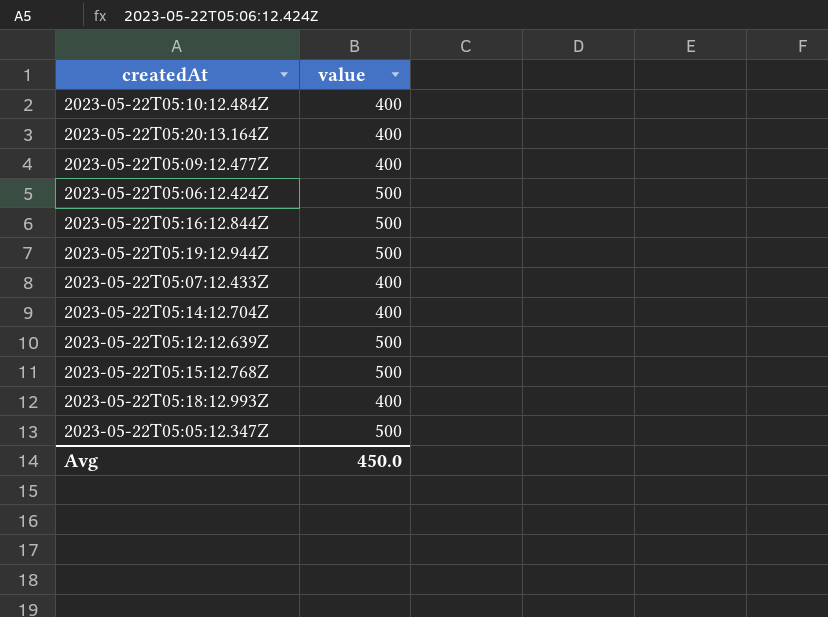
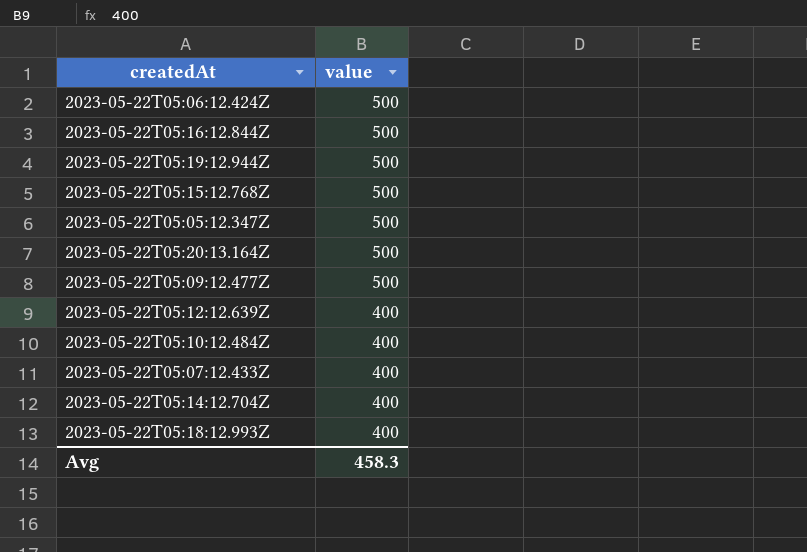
row order: none -> value descending
2023-05-22T05:20:13.164Z | value: 400 -> 500
2023-05-22T05:09:12.477Z | value: 400 -> 500
2023-05-22T05:12:12.639Z | value: 500 -> 400
Avg | value: 450.0 -> 458.3

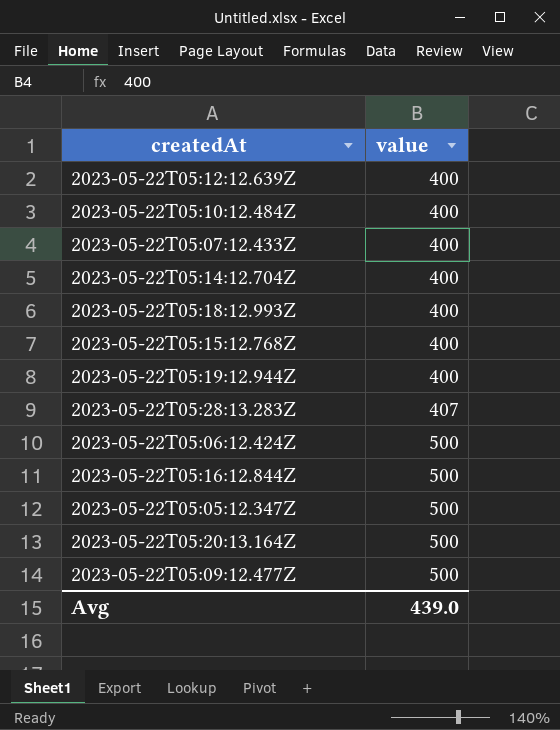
row order: value descending -> value ascending
2023-05-22T05:15:12.768Z | value: 500 -> 400
2023-05-22T05:19:12.944Z | value: 500 -> 400
row 2023-05-22T05:28:13.283Z: none -> 407
Avg | value: 458.3 -> 439.0

